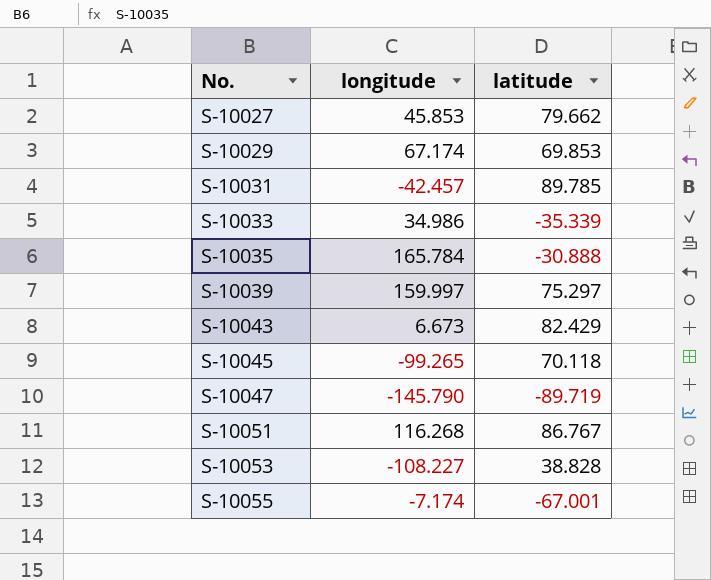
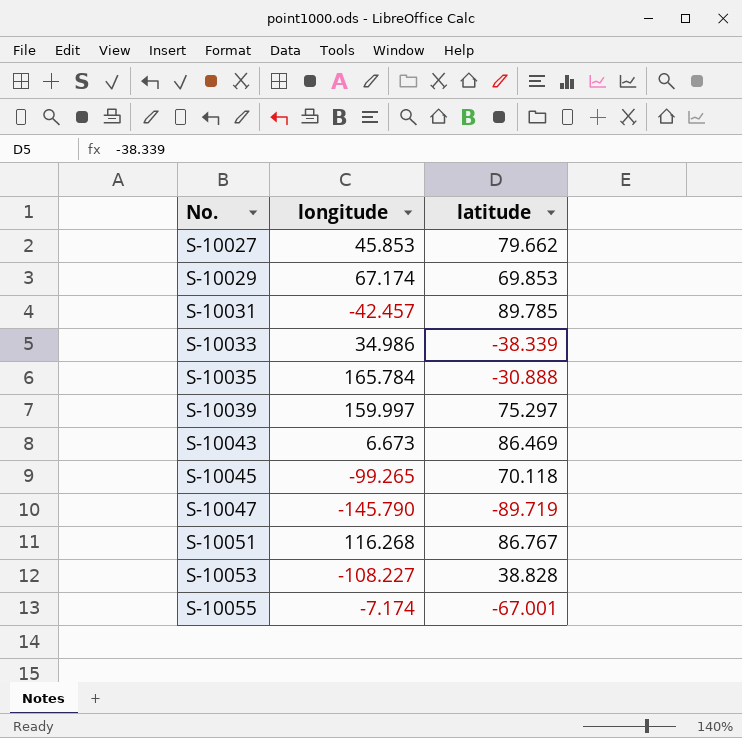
S-10033 | latitude: -35.339 -> -38.339
S-10043 | latitude: 82.429 -> 86.469

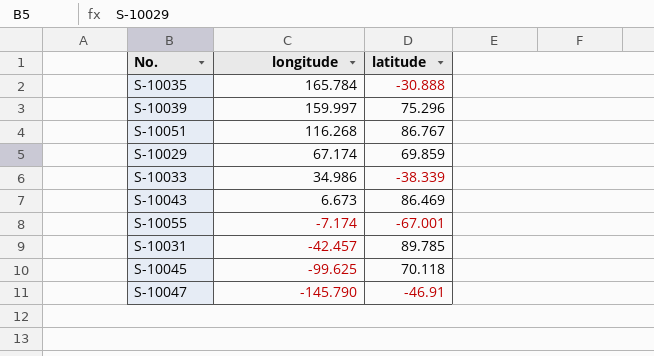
row order: No. ascending -> longitude descending
row S-10027: 45.853 | 79.662 -> none
row S-10053: -108.227 | 38.828 -> none
S-10039 | latitude: 75.297 -> 75.296
S-10029 | latitude: 69.853 -> 69.859
S-10045 | longitude: -99.265 -> -99.625
S-10047 | latitude: -89.719 -> -46.91

